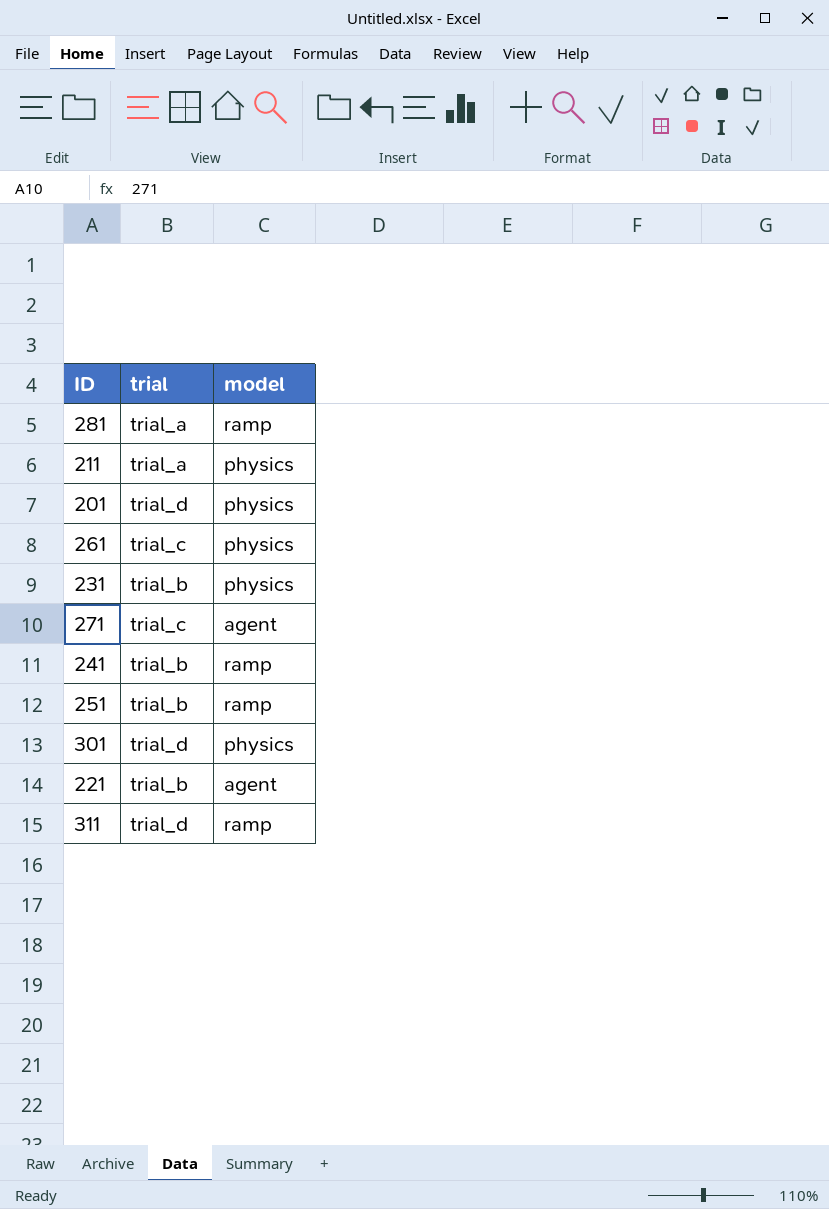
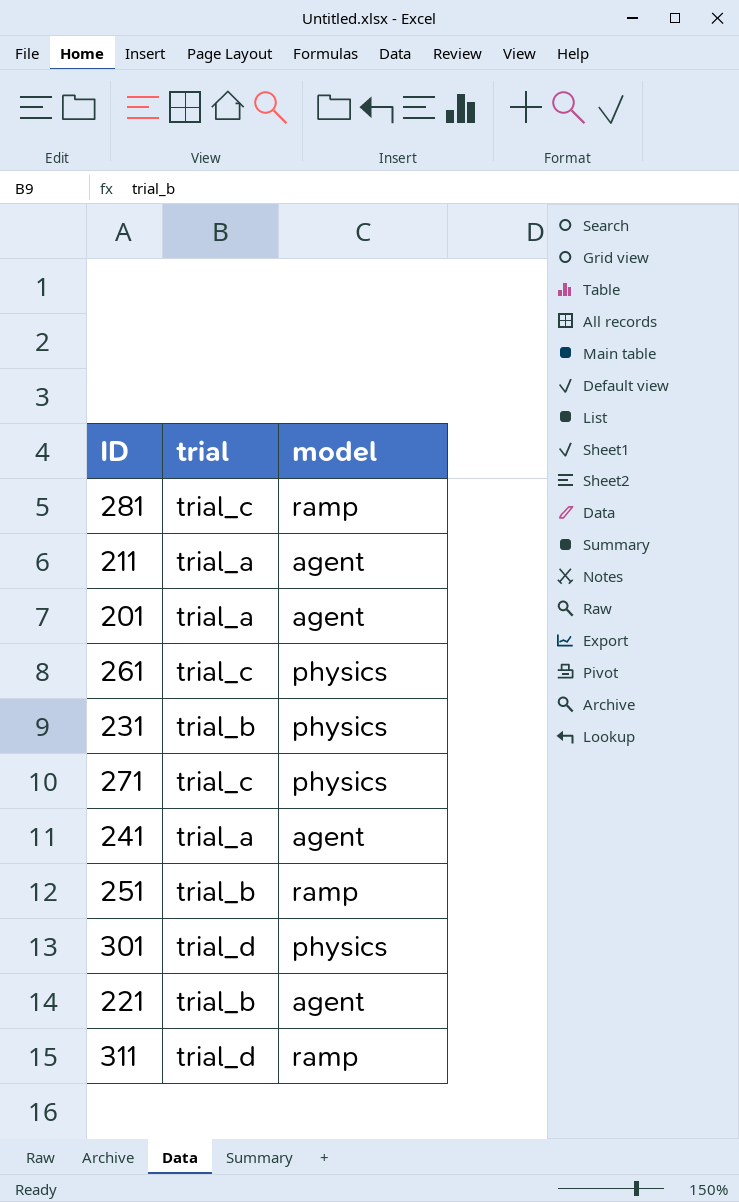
281 | trial: trial_a -> trial_c
211 | model: physics -> agent
201 | trial: trial_d -> trial_a
201 | model: physics -> agent
271 | model: agent -> physics
241 | trial: trial_b -> trial_a
241 | model: ramp -> agent

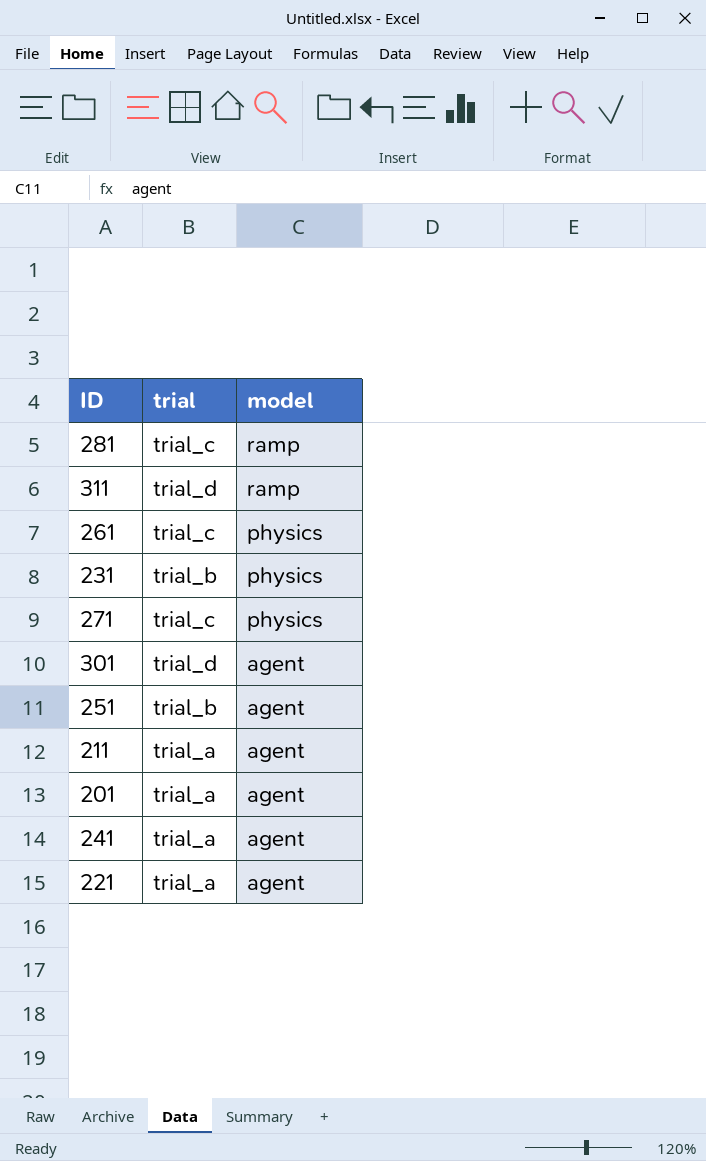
row order: none -> model descending
301 | model: physics -> agent
251 | model: ramp -> agent
221 | trial: trial_b -> trial_a

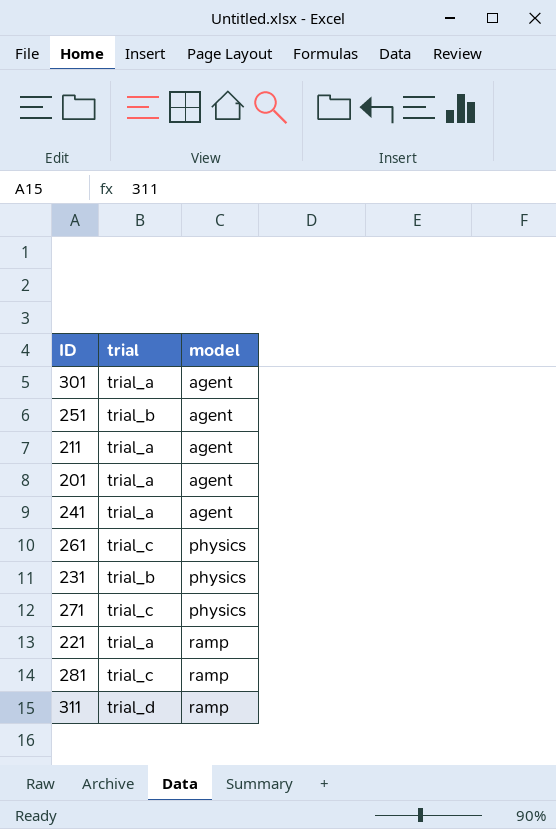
row order: model descending -> model ascending
301 | trial: trial_d -> trial_a
221 | model: agent -> ramp

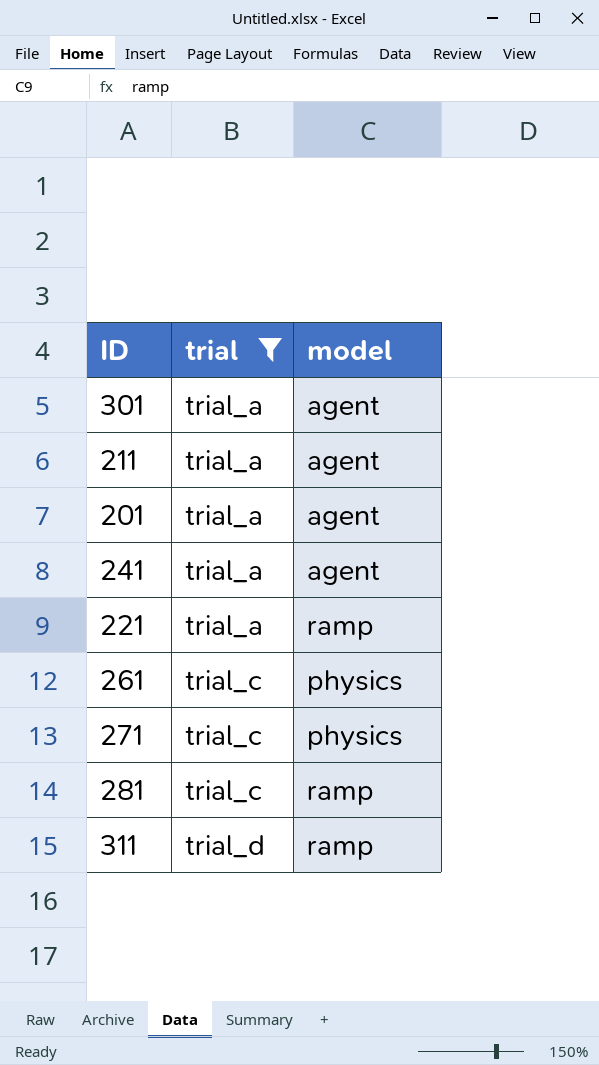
filter: none -> trial != trial_b
row order: model ascending -> trial ascending

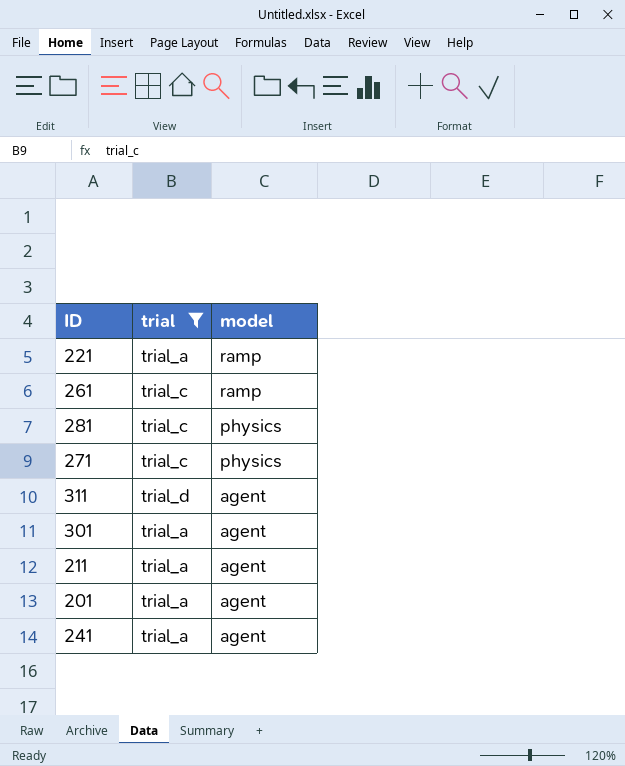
row order: trial ascending -> model descending
261 | model: physics -> ramp
281 | model: ramp -> physics
311 | model: ramp -> agent

